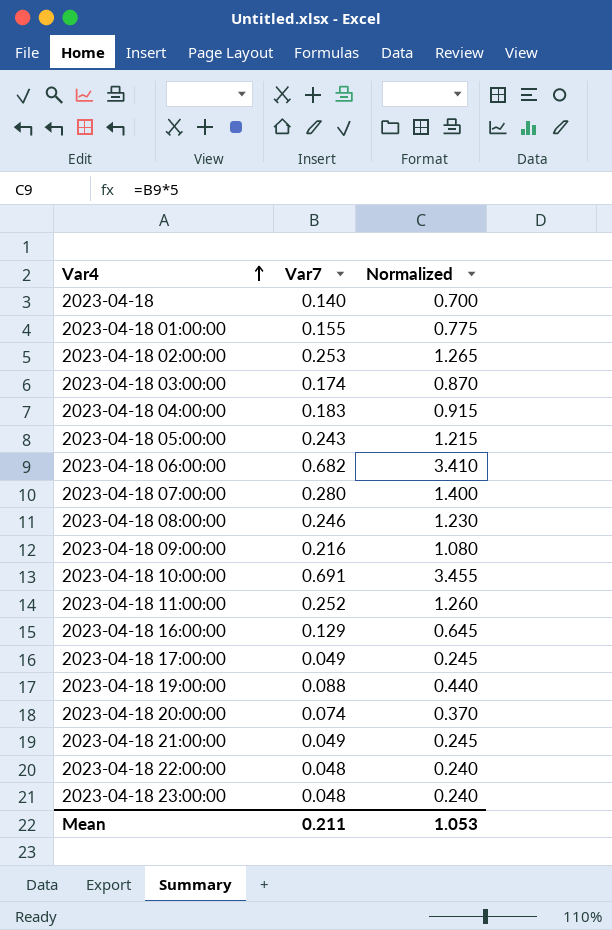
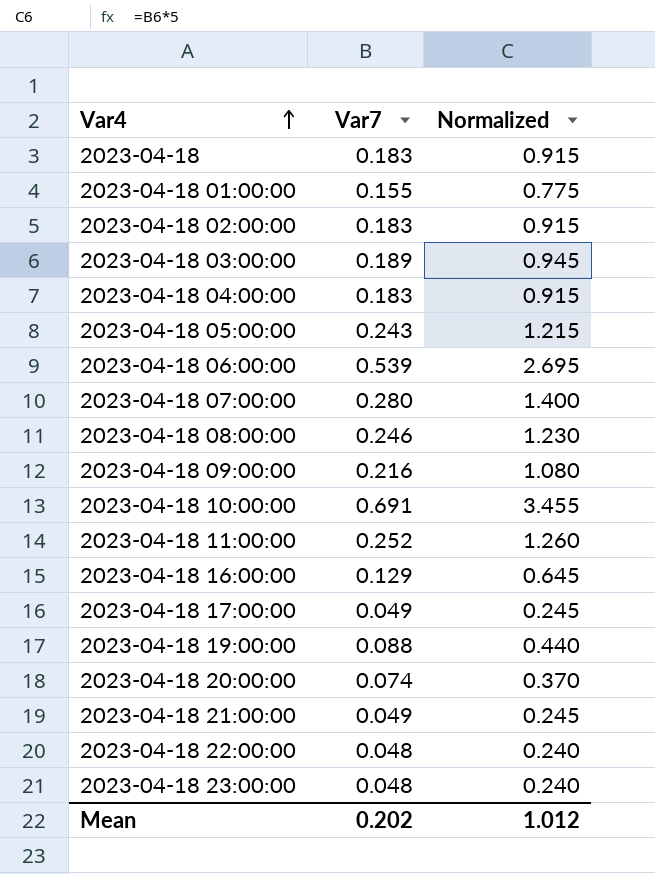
2023-04-18 | Var7: 0.140 -> 0.183
2023-04-18 | Normalized: 0.700 -> 0.915
2023-04-18 02:00:00 | Var7: 0.253 -> 0.183
2023-04-18 02:00:00 | Normalized: 1.265 -> 0.915
2023-04-18 03:00:00 | Var7: 0.174 -> 0.189
2023-04-18 03:00:00 | Normalized: 0.870 -> 0.945
2023-04-18 06:00:00 | Var7: 0.682 -> 0.539
2023-04-18 06:00:00 | Normalized: 3.410 -> 2.695
Mean | Var7: 0.211 -> 0.202
Mean | Normalized: 1.053 -> 1.012

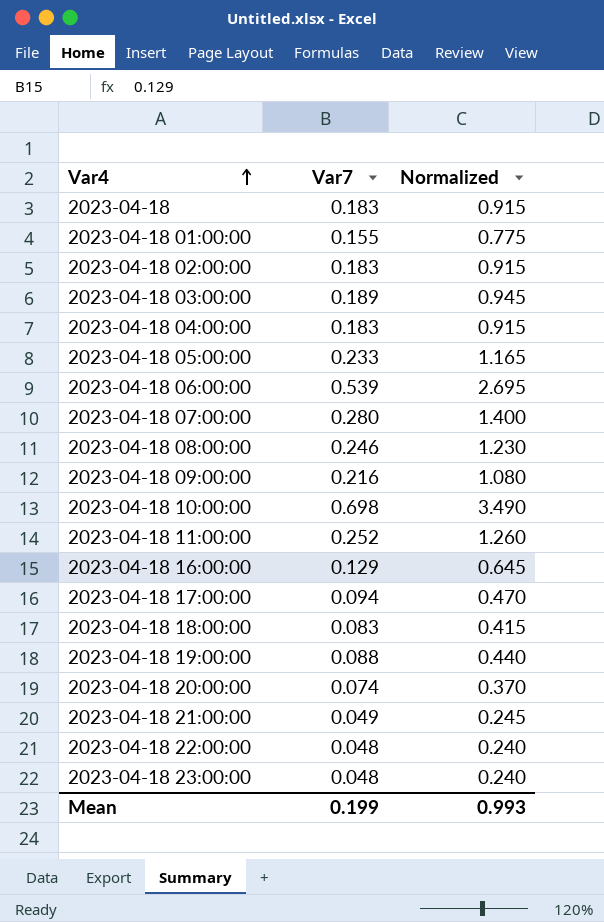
2023-04-18 05:00:00 | Var7: 0.243 -> 0.233
2023-04-18 05:00:00 | Normalized: 1.215 -> 1.165
2023-04-18 10:00:00 | Var7: 0.691 -> 0.698
2023-04-18 10:00:00 | Normalized: 3.455 -> 3.490
2023-04-18 17:00:00 | Var7: 0.049 -> 0.094
2023-04-18 17:00:00 | Normalized: 0.245 -> 0.470
row 2023-04-18 18:00:00: none -> 0.083 | 0.415
Mean | Var7: 0.202 -> 0.199
Mean | Normalized: 1.012 -> 0.993

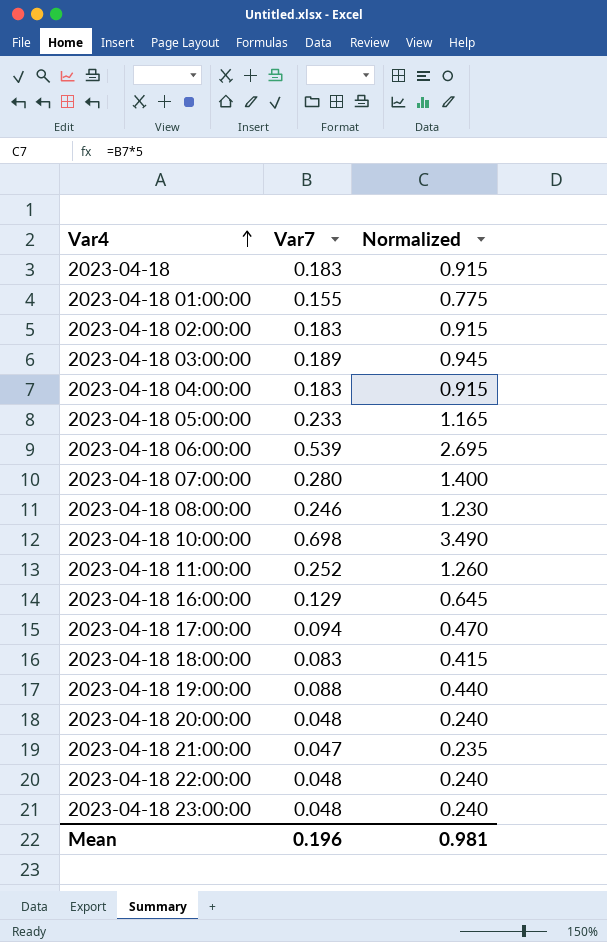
row 2023-04-18 09:00:00: 0.216 | 1.080 -> none
2023-04-18 20:00:00 | Var7: 0.074 -> 0.048
2023-04-18 20:00:00 | Normalized: 0.370 -> 0.240
2023-04-18 21:00:00 | Var7: 0.049 -> 0.047
2023-04-18 21:00:00 | Normalized: 0.245 -> 0.235
Mean | Var7: 0.199 -> 0.196
Mean | Normalized: 0.993 -> 0.981

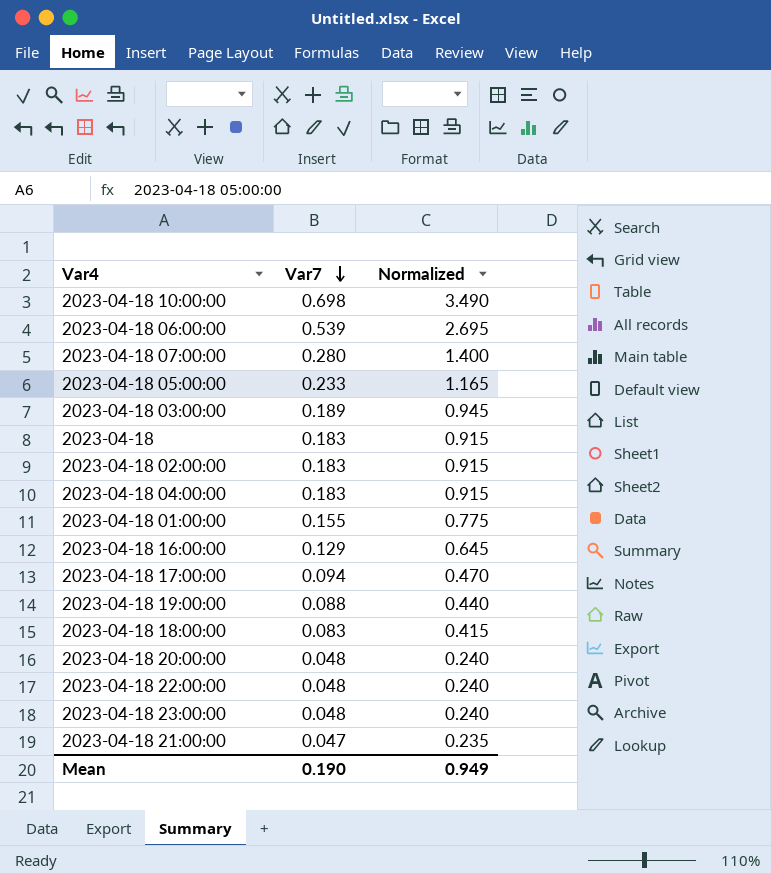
row order: Var4 ascending -> Var7 descending
row 2023-04-18 08:00:00: 0.246 | 1.230 -> none
row 2023-04-18 11:00:00: 0.252 | 1.260 -> none
Mean | Var7: 0.196 -> 0.190
Mean | Normalized: 0.981 -> 0.949

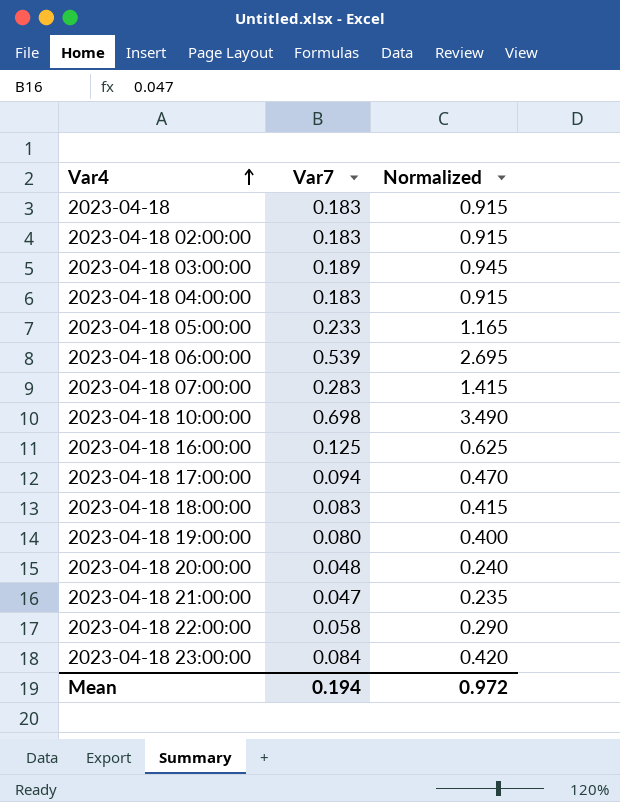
row order: Var7 descending -> Var4 ascending
row 2023-04-18 01:00:00: 0.155 | 0.775 -> none
2023-04-18 07:00:00 | Var7: 0.280 -> 0.283
2023-04-18 07:00:00 | Normalized: 1.400 -> 1.415
2023-04-18 16:00:00 | Var7: 0.129 -> 0.125
2023-04-18 16:00:00 | Normalized: 0.645 -> 0.625
2023-04-18 19:00:00 | Var7: 0.088 -> 0.080
2023-04-18 19:00:00 | Normalized: 0.440 -> 0.400
2023-04-18 22:00:00 | Var7: 0.048 -> 0.058
2023-04-18 22:00:00 | Normalized: 0.240 -> 0.290
2023-04-18 23:00:00 | Var7: 0.048 -> 0.084
2023-04-18 23:00:00 | Normalized: 0.240 -> 0.420
Mean | Var7: 0.190 -> 0.194
Mean | Normalized: 0.949 -> 0.972

